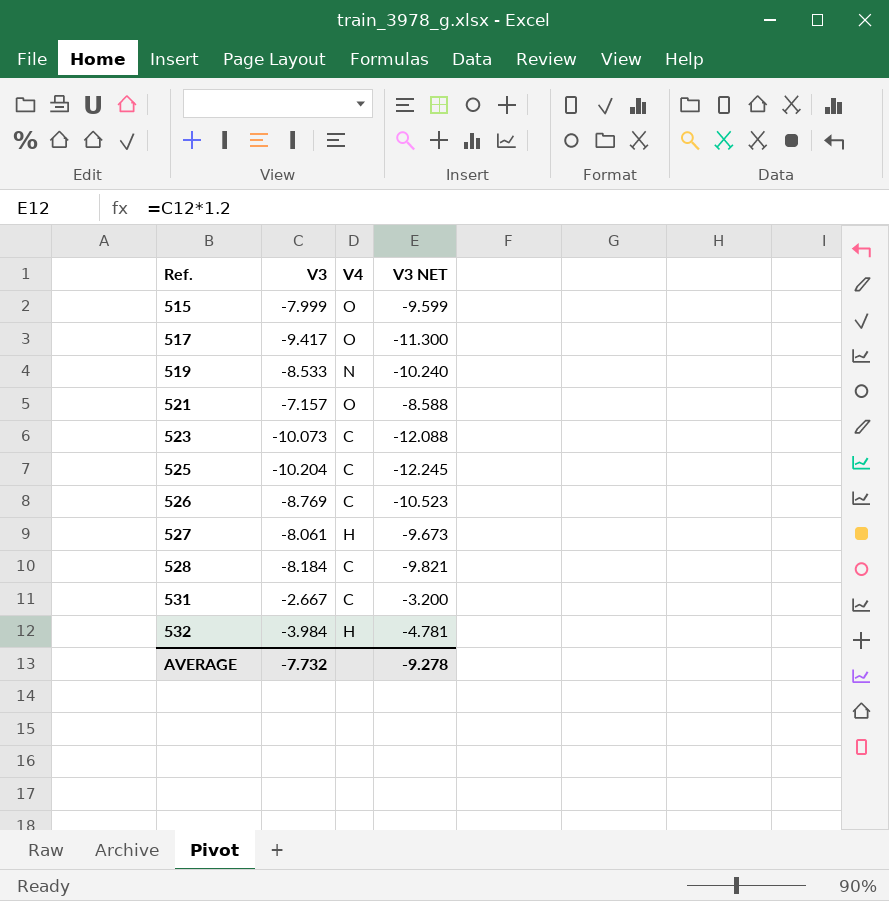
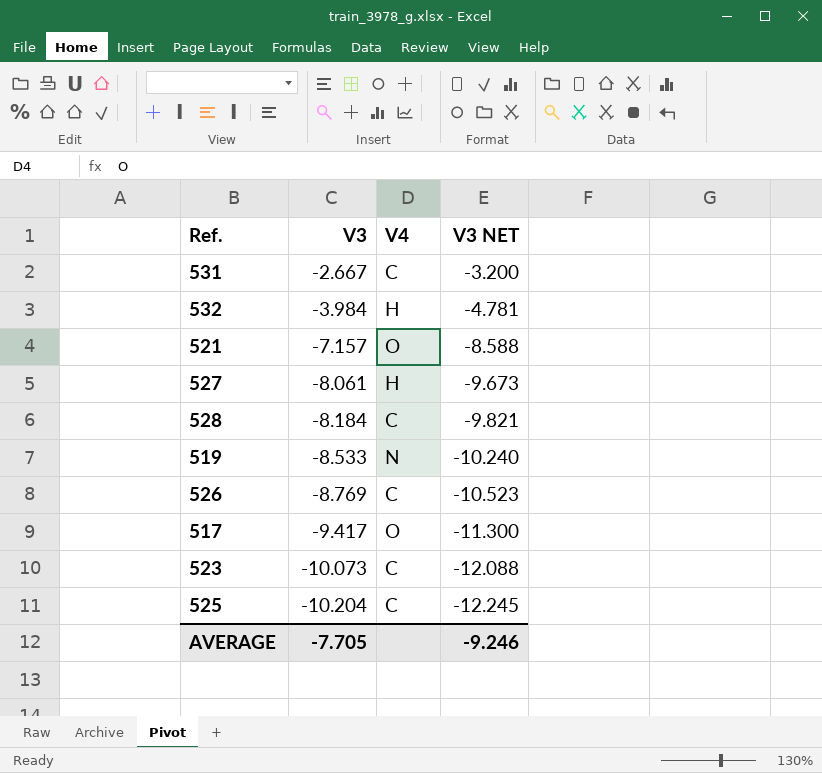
row order: Ref. ascending -> V3 descending
row 515: -7.999 | O | -9.599 -> none
AVERAGE | V3: -7.732 -> -7.705
AVERAGE | V3 NET: -9.278 -> -9.246

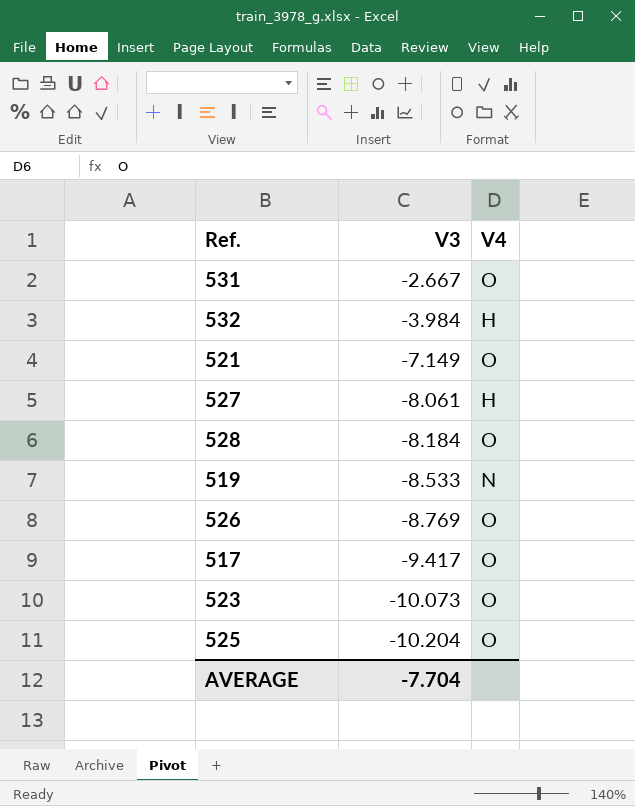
column V3 NET | formula: [V3] * 1.2 -> none
531 | V4: C -> O
521 | V3: -7.157 -> -7.149
528 | V4: C -> O
526 | V4: C -> O
523 | V4: C -> O
525 | V4: C -> O
AVERAGE | V3: -7.705 -> -7.704

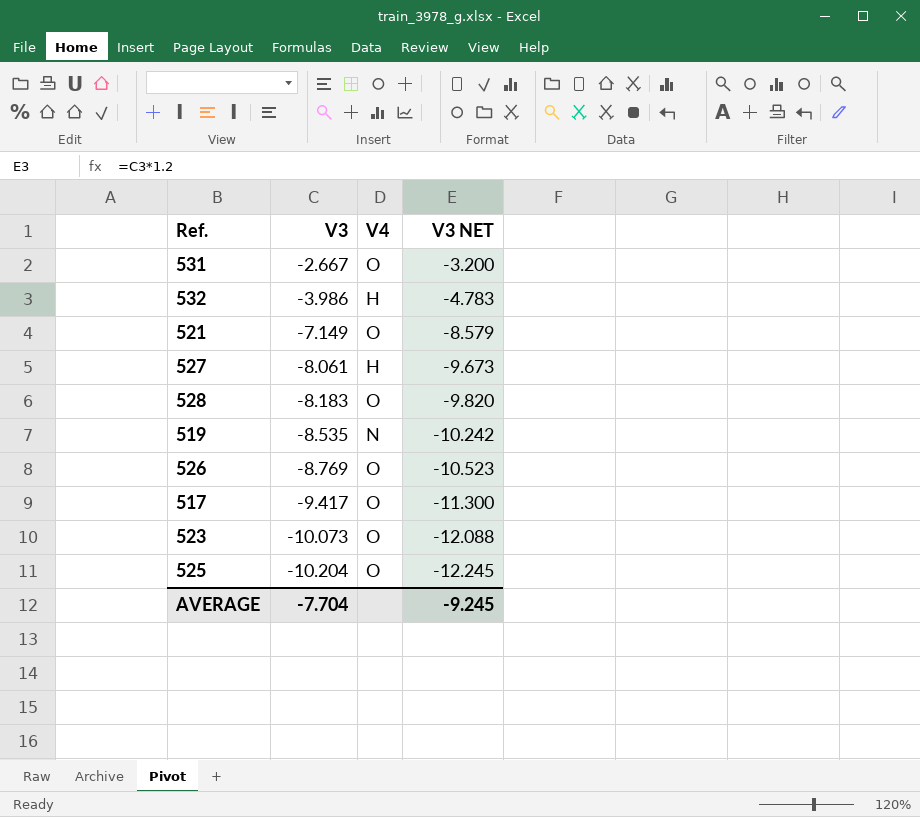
column V3 NET | formula: none -> [V3] * 1.2
532 | V3: -3.984 -> -3.986
528 | V3: -8.184 -> -8.183
519 | V3: -8.533 -> -8.535

